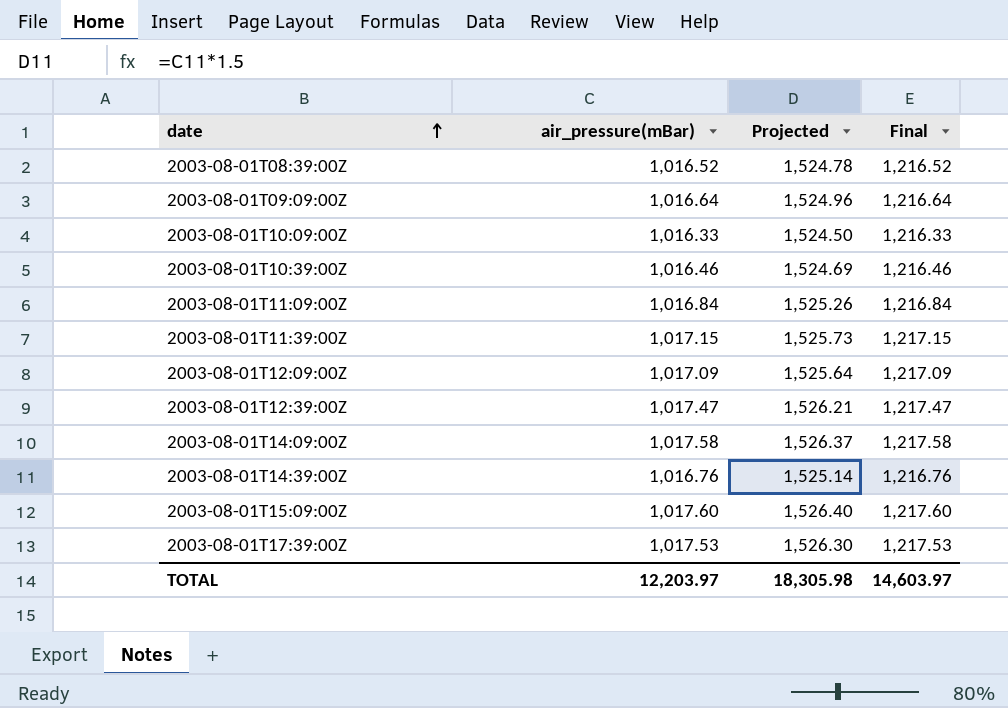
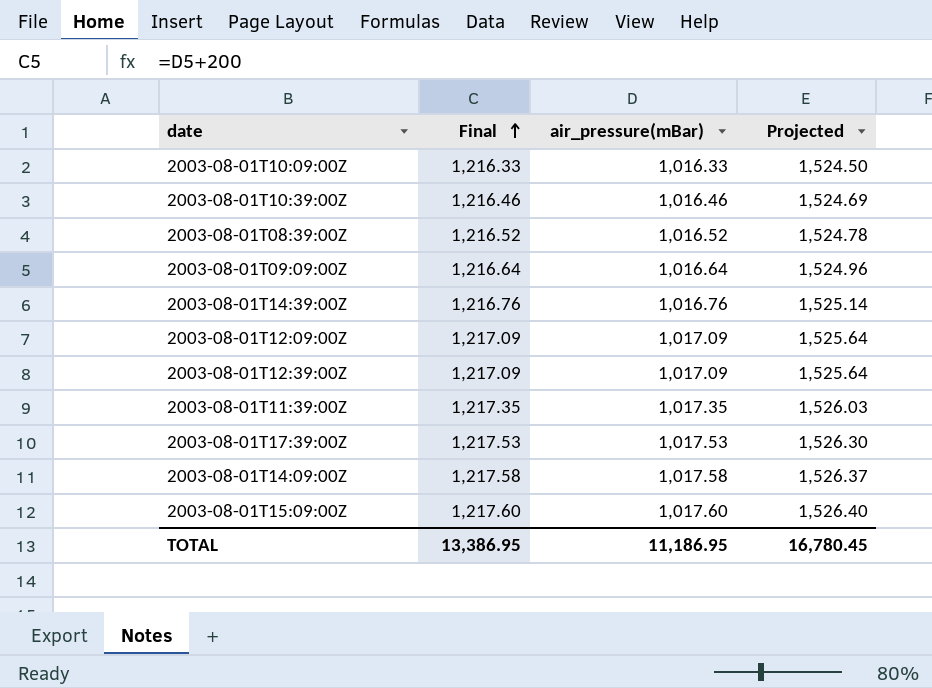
row order: date ascending -> Final ascending
column Final | position: 4 -> 2
row 2003-08-01T11:09:00Z: 1,016.84 | 1,525.26 | 1,216.84 -> none
2003-08-01T12:39:00Z | Final: 1,217.47 -> 1,217.09
2003-08-01T12:39:00Z | air_pressure(mBar): 1,017.47 -> 1,017.09
2003-08-01T12:39:00Z | Projected: 1,526.21 -> 1,525.64
2003-08-01T11:39:00Z | Final: 1,217.15 -> 1,217.35
2003-08-01T11:39:00Z | air_pressure(mBar): 1,017.15 -> 1,017.35
2003-08-01T11:39:00Z | Projected: 1,525.73 -> 1,526.03
TOTAL | Final: 14,603.97 -> 13,386.95
TOTAL | air_pressure(mBar): 12,203.97 -> 11,186.95
TOTAL | Projected: 18,305.98 -> 16,780.45

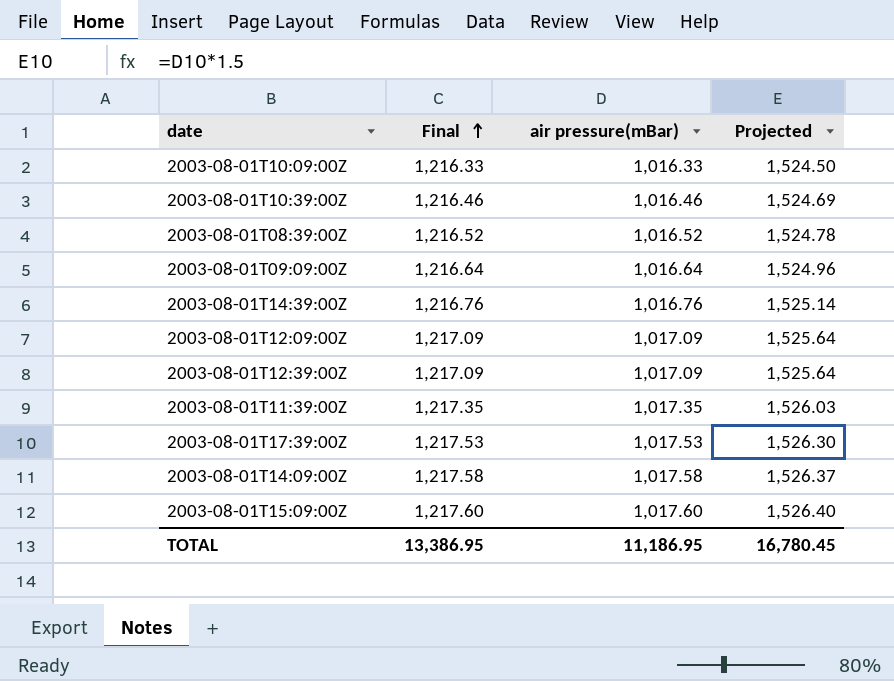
column name: air_pressure(mBar) -> air pressure(mBar)

